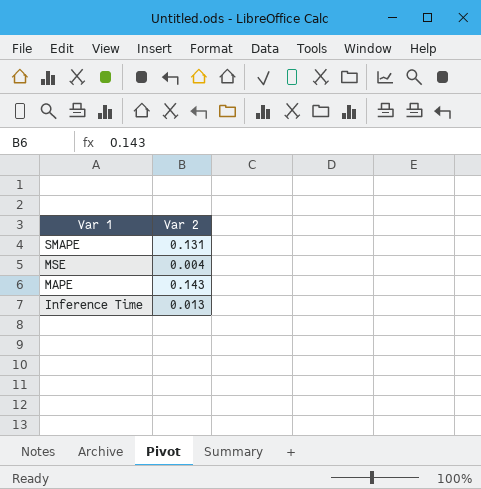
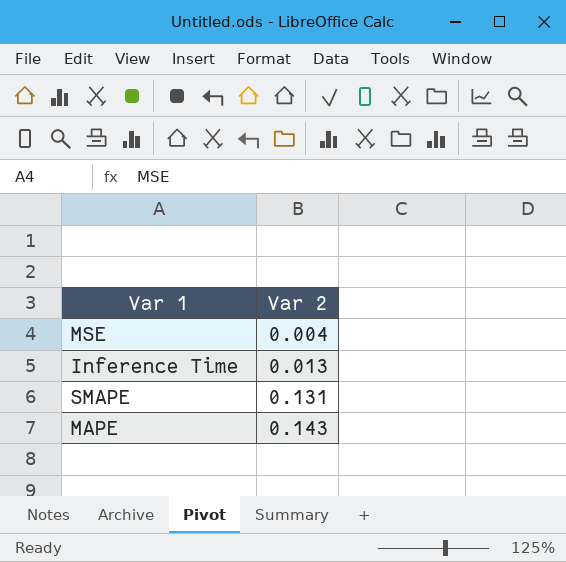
row order: Var 1 descending -> Var 2 ascending

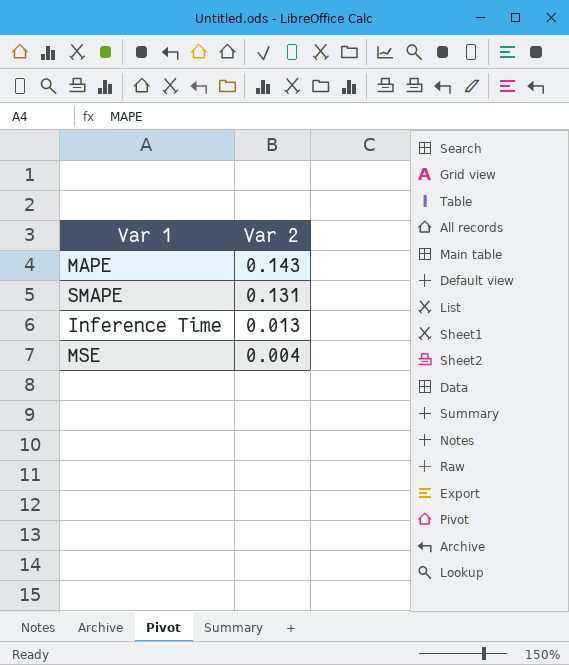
row order: Var 2 ascending -> Var 2 descending

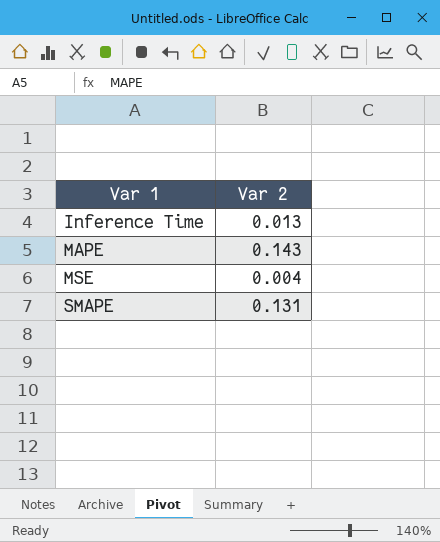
row order: Var 2 descending -> Var 1 ascending

